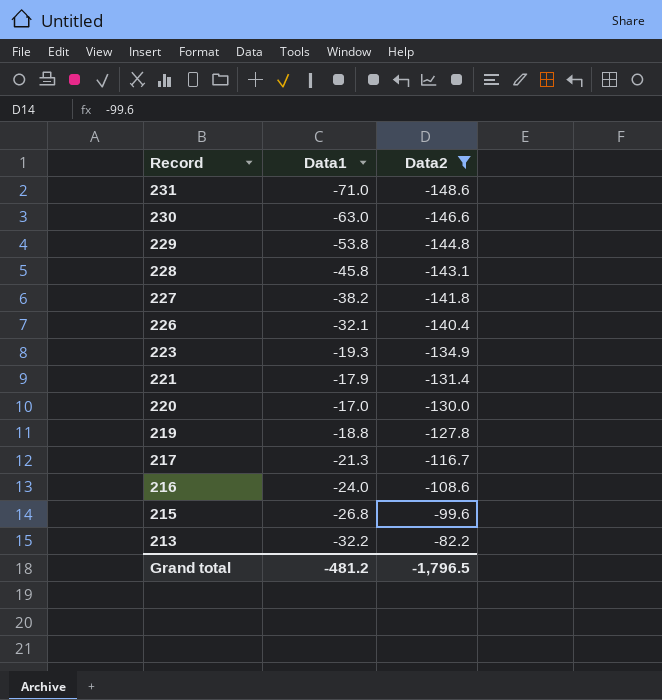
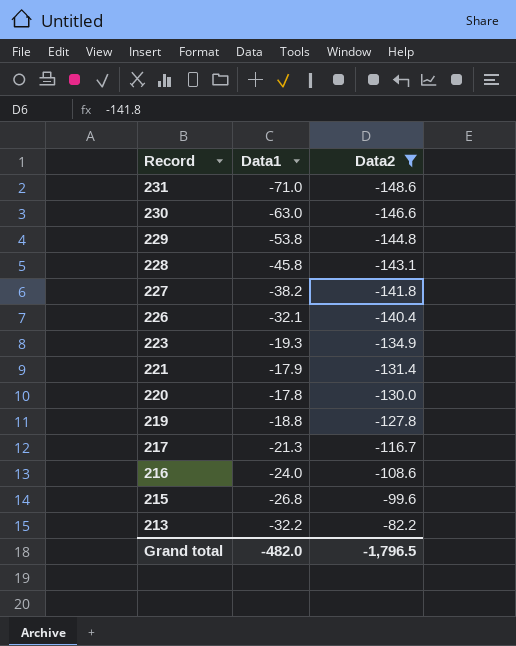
220 | Data1: -17.0 -> -17.8
Grand total | Data1: -481.2 -> -482.0

